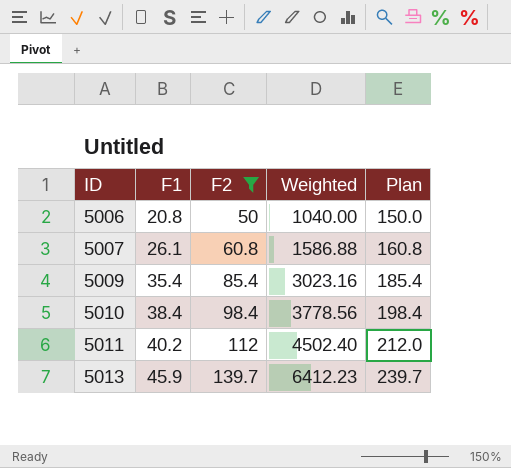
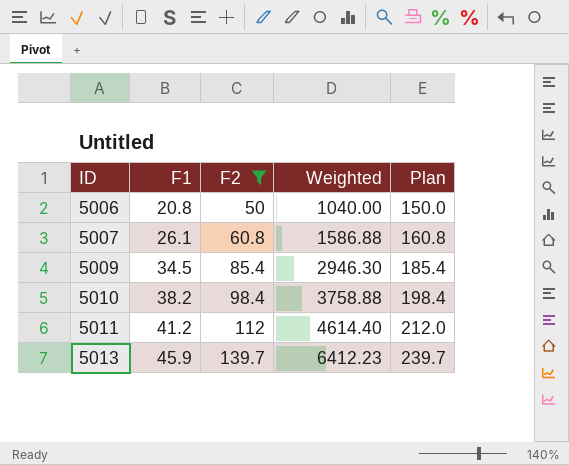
5009 | F1: 35.4 -> 34.5
5009 | Weighted: 3023.16 -> 2946.30
5010 | F1: 38.4 -> 38.2
5010 | Weighted: 3778.56 -> 3758.88
5011 | F1: 40.2 -> 41.2
5011 | Weighted: 4502.40 -> 4614.40

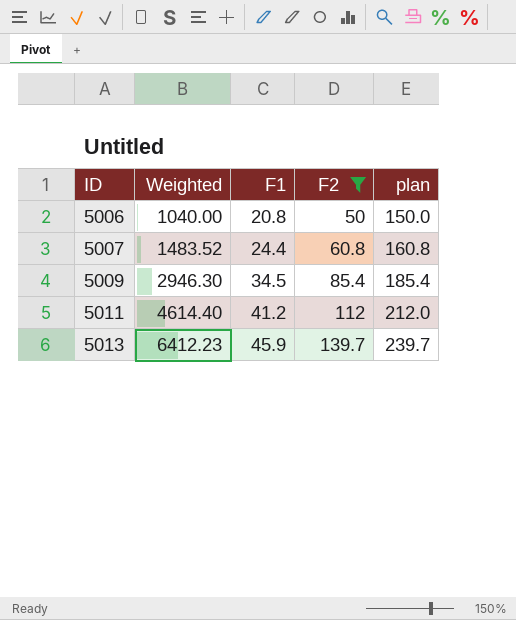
column Weighted | position: 4 -> 2
column name: Plan -> plan
row 5010: 38.2 | 98.4 | 3758.88 | 198.4 -> none
5007 | Weighted: 1586.88 -> 1483.52
5007 | F1: 26.1 -> 24.4

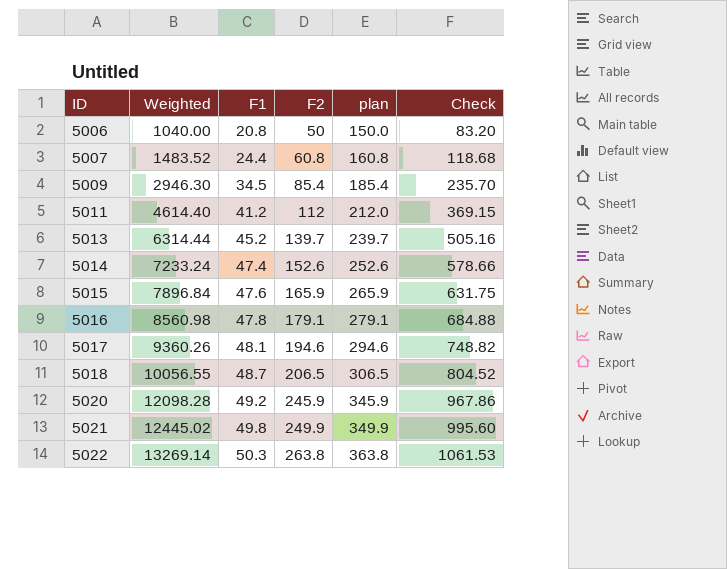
filter: F2 <= 139.7 -> none
column Check | formula: none -> [Weighted] * 0.08
5013 | Weighted: 6412.23 -> 6314.44
5013 | F1: 45.9 -> 45.2

